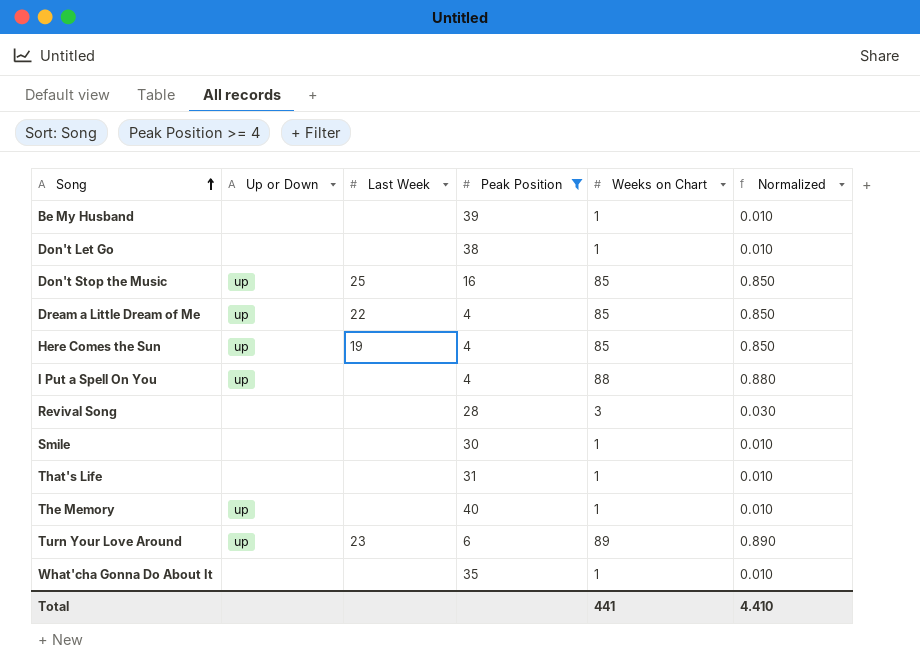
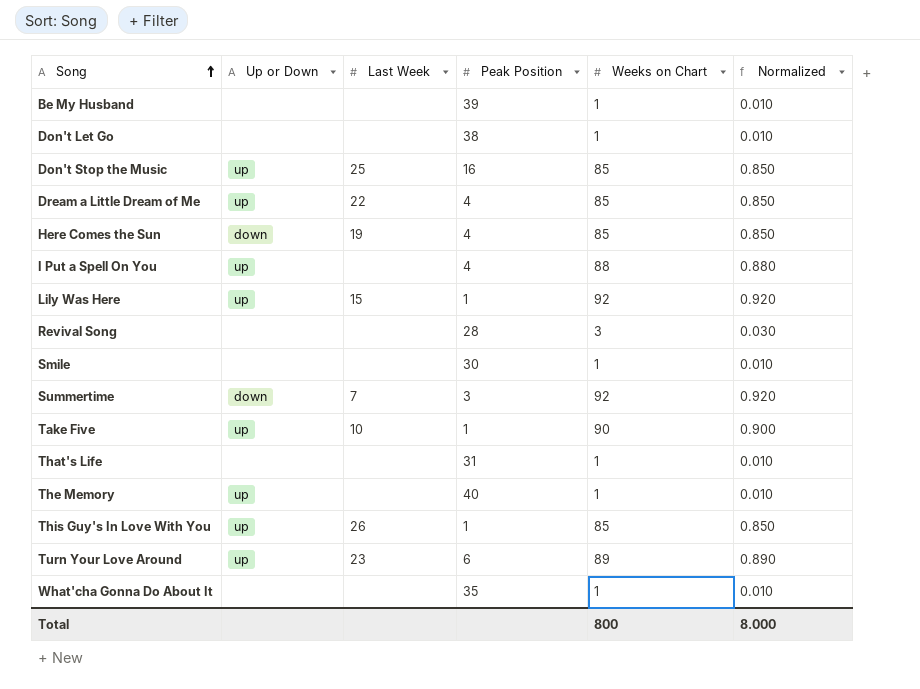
filter: Peak Position >= 4 -> none
Here Comes the Sun | Up or Down: up -> down
Total | Weeks on Chart: 441 -> 800
Total | Normalized: 4.410 -> 8.000

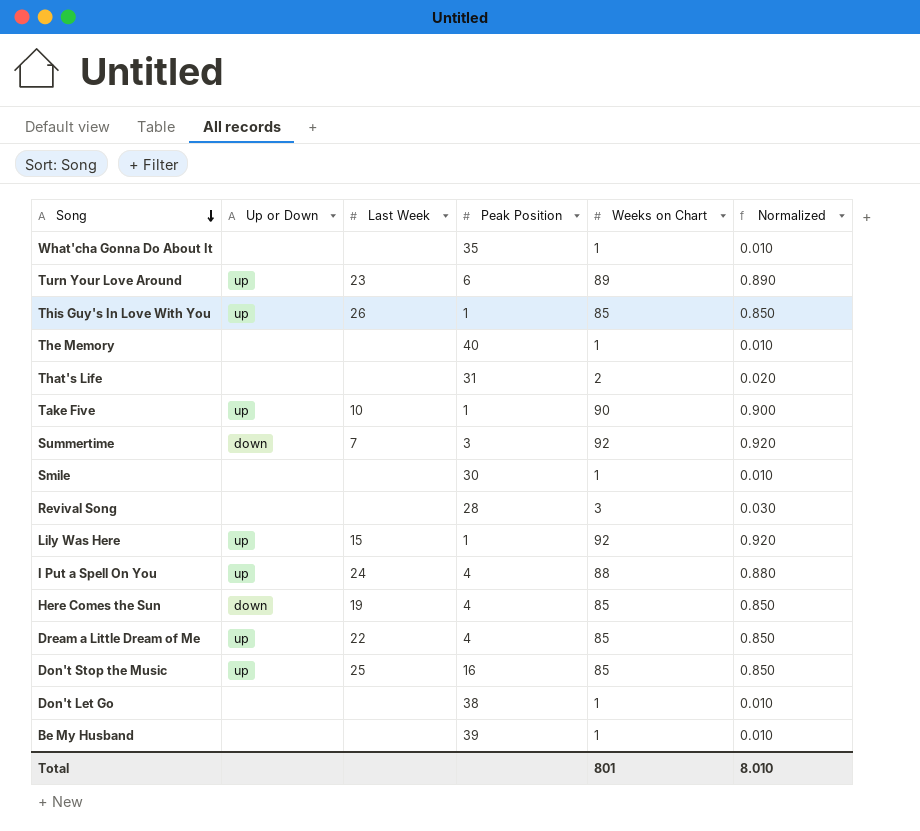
row order: Song ascending -> Song descending
The Memory | Up or Down: up -> none
That's Life | Weeks on Chart: 1 -> 2
That's Life | Normalized: 0.010 -> 0.020
I Put a Spell On You | Last Week: none -> 24
Total | Weeks on Chart: 800 -> 801
Total | Normalized: 8.000 -> 8.010

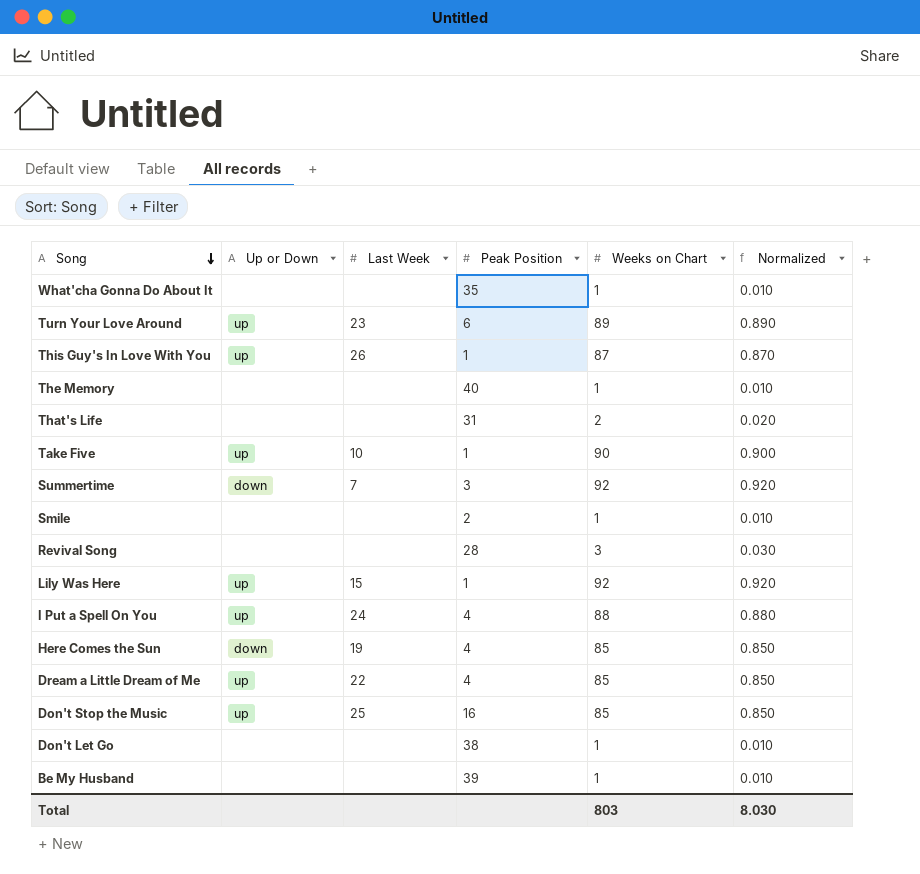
This Guy's In Love With You | Weeks on Chart: 85 -> 87
This Guy's In Love With You | Normalized: 0.850 -> 0.870
Smile | Peak Position: 30 -> 2
Total | Weeks on Chart: 801 -> 803
Total | Normalized: 8.010 -> 8.030

